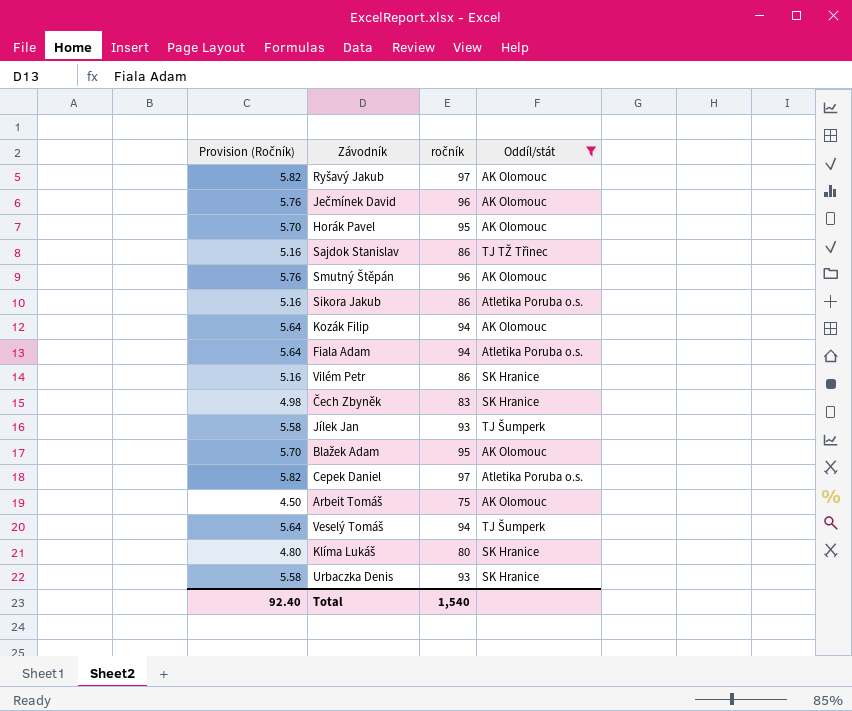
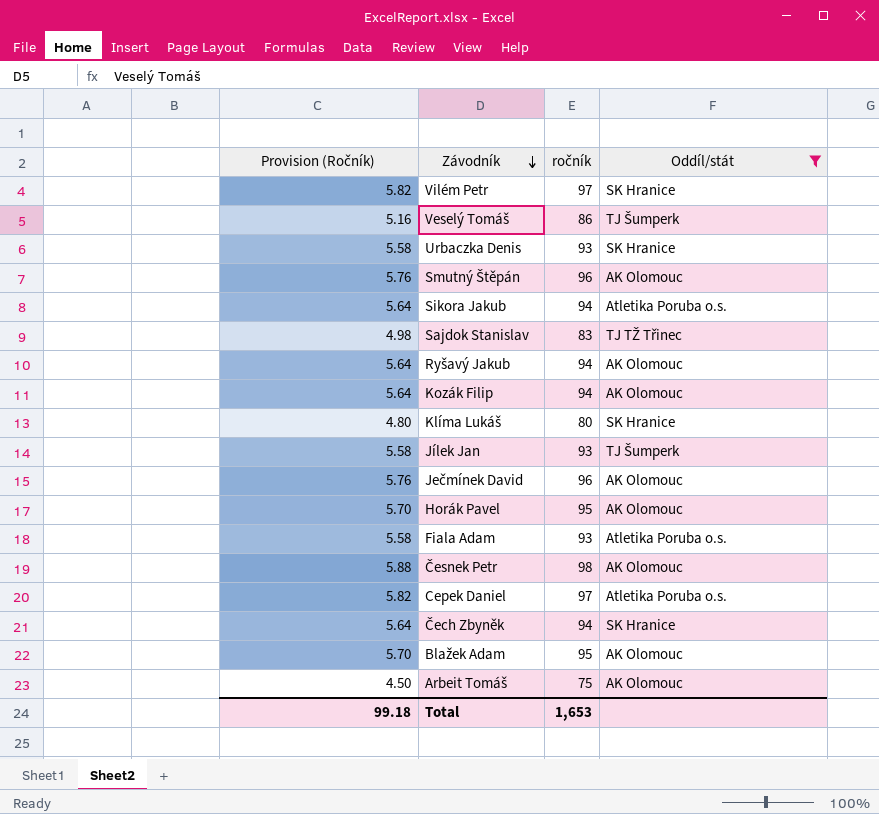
row order: none -> Závodník descending
Vilém Petr | Provision (Ročník): 5.16 -> 5.82
Vilém Petr | ročník: 86 -> 97
Veselý Tomáš | Provision (Ročník): 5.64 -> 5.16
Veselý Tomáš | ročník: 94 -> 86
Sikora Jakub | Provision (Ročník): 5.16 -> 5.64
Sikora Jakub | ročník: 86 -> 94
Sajdok Stanislav | Provision (Ročník): 5.16 -> 4.98
Sajdok Stanislav | ročník: 86 -> 83
Ryšavý Jakub | Provision (Ročník): 5.82 -> 5.64
Ryšavý Jakub | ročník: 97 -> 94
Fiala Adam | Provision (Ročník): 5.64 -> 5.58
Fiala Adam | ročník: 94 -> 93
row Česnek Petr: none -> 5.88 | 98 | AK Olomouc
Čech Zbyněk | Provision (Ročník): 4.98 -> 5.64
Čech Zbyněk | ročník: 83 -> 94
Total | Provision (Ročník): 92.40 -> 99.18
Total | ročník: 1,540 -> 1,653

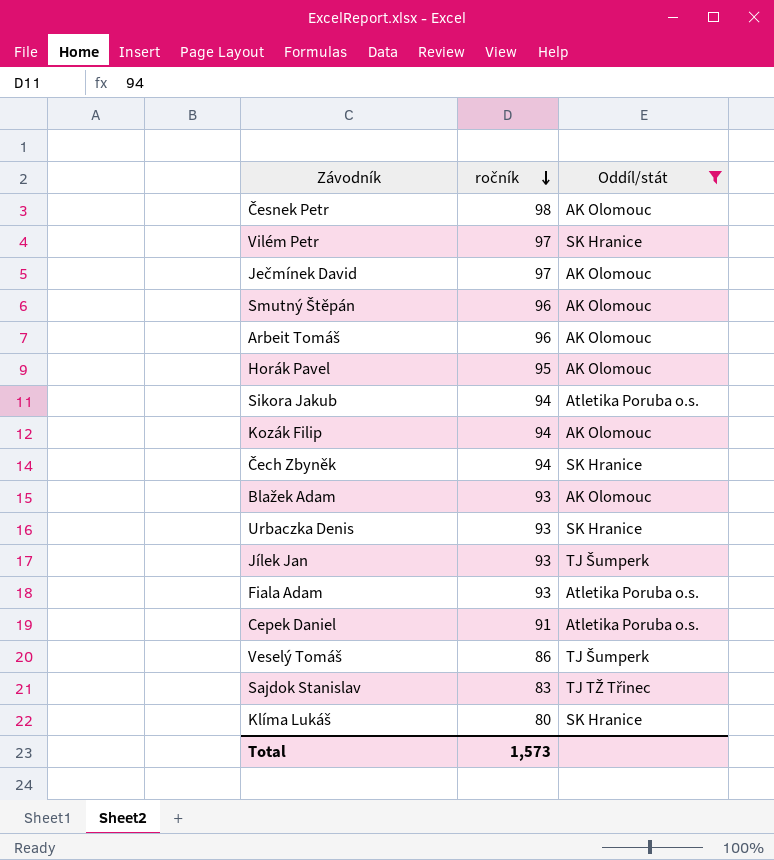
row order: Závodník descending -> ročník descending
column Provision (Ročník) | formula: [ročník] * 0.06 -> none
row Ryšavý Jakub: 5.64 | 94 | AK Olomouc -> none
Ječmínek David | ročník: 96 -> 97
Arbeit Tomáš | ročník: 75 -> 96
Blažek Adam | ročník: 95 -> 93
Cepek Daniel | ročník: 97 -> 91
Total | ročník: 1,653 -> 1,573

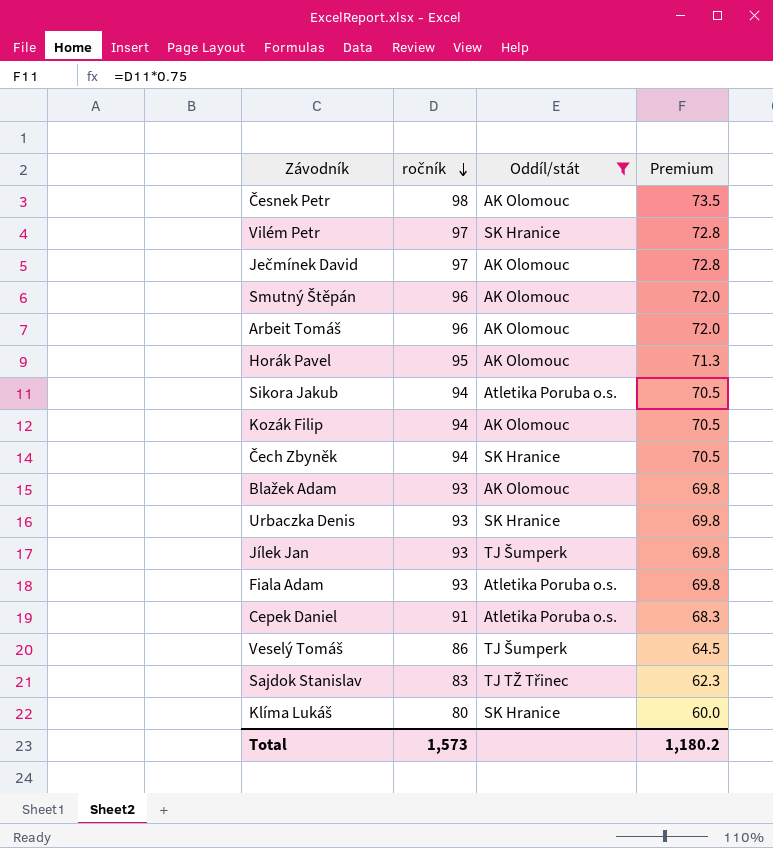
column Premium | formula: none -> [ročník] * 0.75

